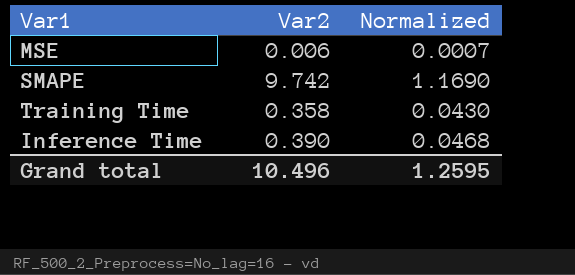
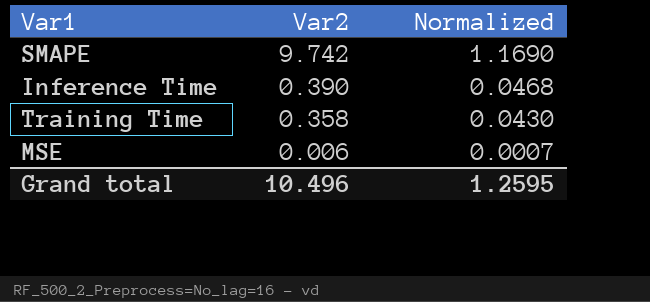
row order: none -> Var2 descending

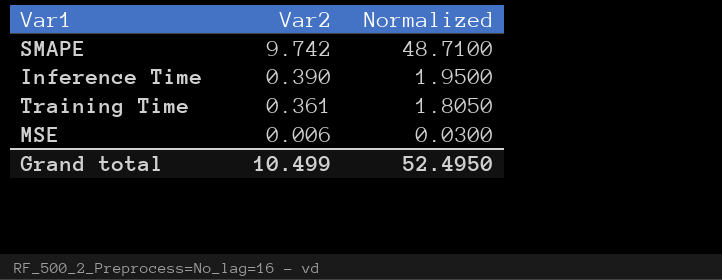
column Normalized | formula: [Var2] * 0.12 -> [Var2] * 5
Training Time | Var2: 0.358 -> 0.361
Grand total | Var2: 10.496 -> 10.499
Grand total | Normalized: 1.2595 -> 52.4950

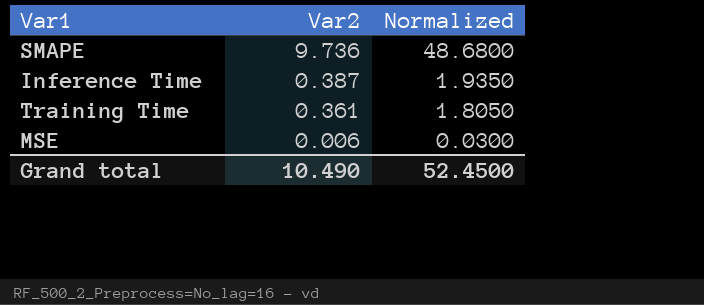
SMAPE | Var2: 9.742 -> 9.736
SMAPE | Normalized: 48.7100 -> 48.6800
Inference Time | Var2: 0.390 -> 0.387
Inference Time | Normalized: 1.9500 -> 1.9350
Grand total | Var2: 10.499 -> 10.490
Grand total | Normalized: 52.4950 -> 52.4500

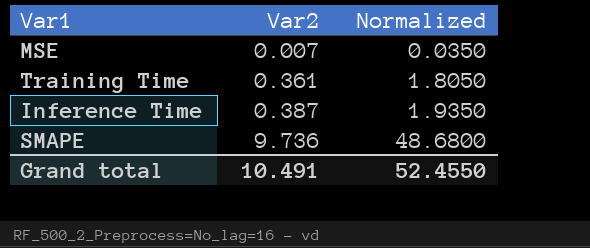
row order: Var2 descending -> Var2 ascending
MSE | Var2: 0.006 -> 0.007
MSE | Normalized: 0.0300 -> 0.0350
Grand total | Var2: 10.490 -> 10.491
Grand total | Normalized: 52.4500 -> 52.4550

